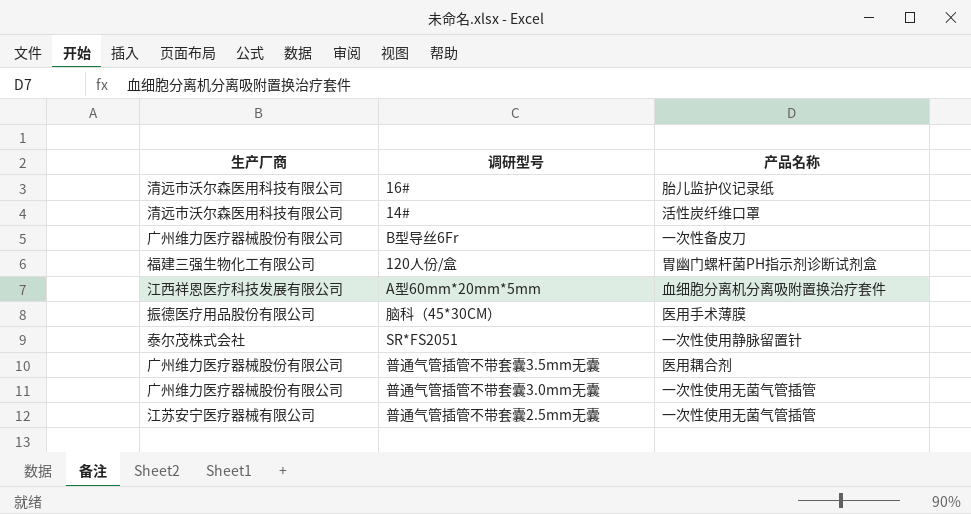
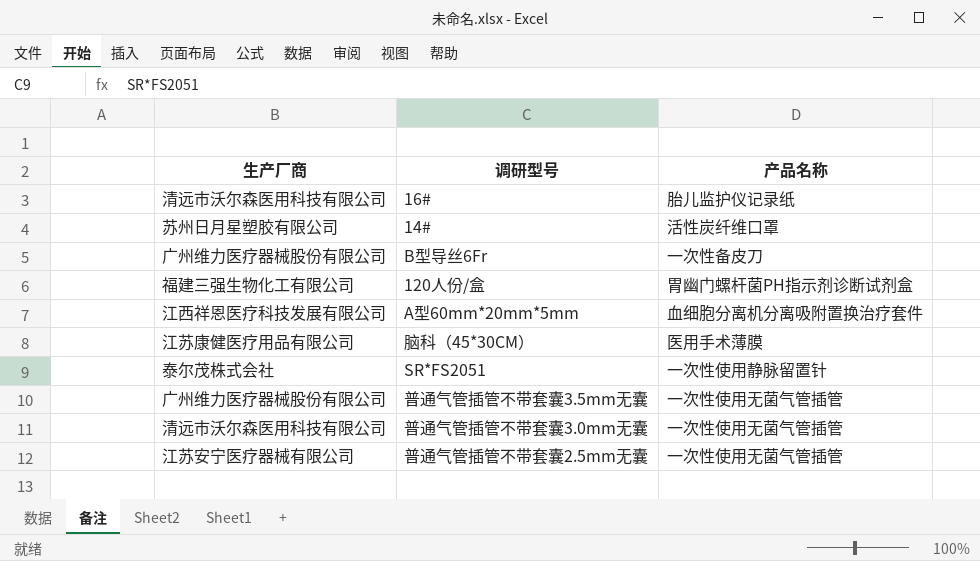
14# | 生产厂商: 清远市沃尔森医用科技有限公司 -> 苏州日月星塑胶有限公司
脑科（45*30CM） | 生产厂商: 振德医疗用品股份有限公司 -> 江苏康健医疗用品有限公司
普通气管插管不带套囊3.5mm无囊 | 产品名称: 医用耦合剂 -> 一次性使用无菌气管插管
普通气管插管不带套囊3.0mm无囊 | 生产厂商: 广州维力医疗器械股份有限公司 -> 清远市沃尔森医用科技有限公司

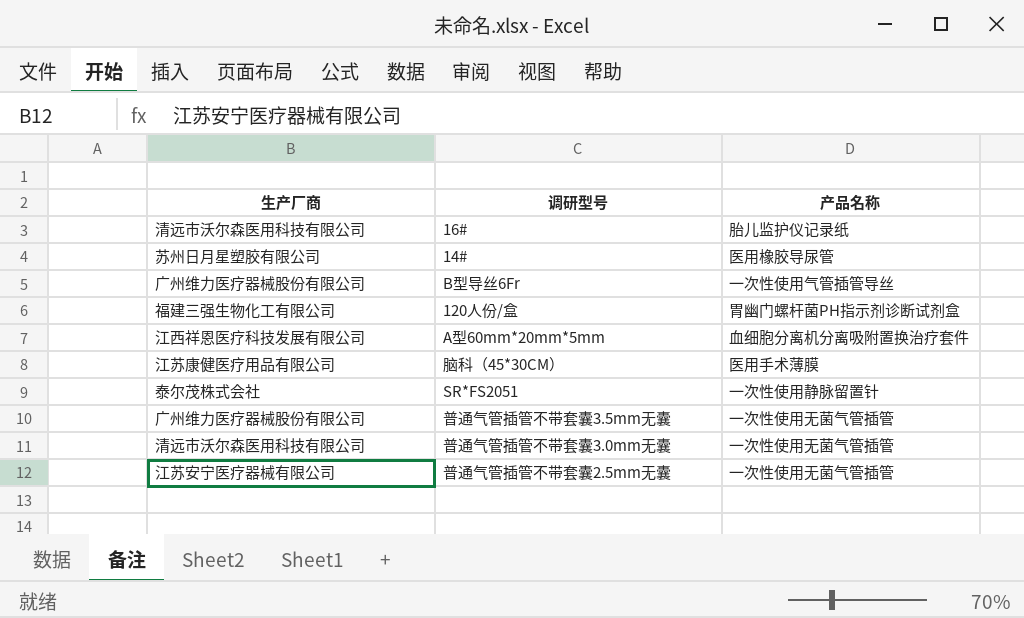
14# | 产品名称: 活性炭纤维口罩 -> 医用橡胶导尿管
B型导丝6Fr | 产品名称: 一次性备皮刀 -> 一次性使用气管插管导丝

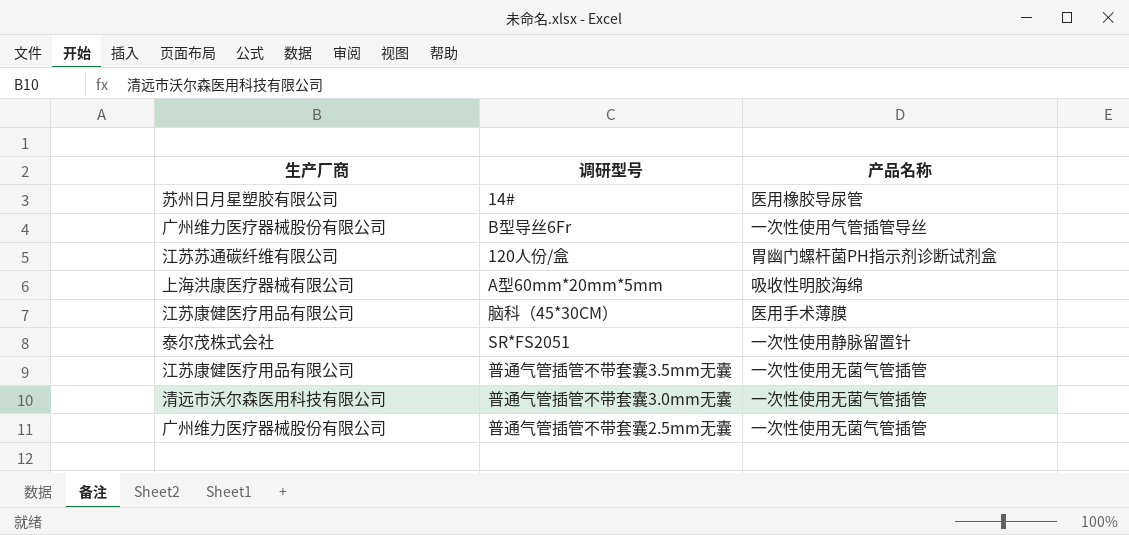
row 16#: 清远市沃尔森医用科技有限公司 | 胎儿监护仪记录纸 -> none
120人份/盒 | 生产厂商: 福建三强生物化工有限公司 -> 江苏苏通碳纤维有限公司
A型60mm*20mm*5mm | 生产厂商: 江西祥恩医疗科技发展有限公司 -> 上海洪康医疗器械有限公司
A型60mm*20mm*5mm | 产品名称: 血细胞分离机分离吸附置换治疗套件 -> 吸收性明胶海绵
普通气管插管不带套囊3.5mm无囊 | 生产厂商: 广州维力医疗器械股份有限公司 -> 江苏康健医疗用品有限公司
普通气管插管不带套囊2.5mm无囊 | 生产厂商: 江苏安宁医疗器械有限公司 -> 广州维力医疗器械股份有限公司

